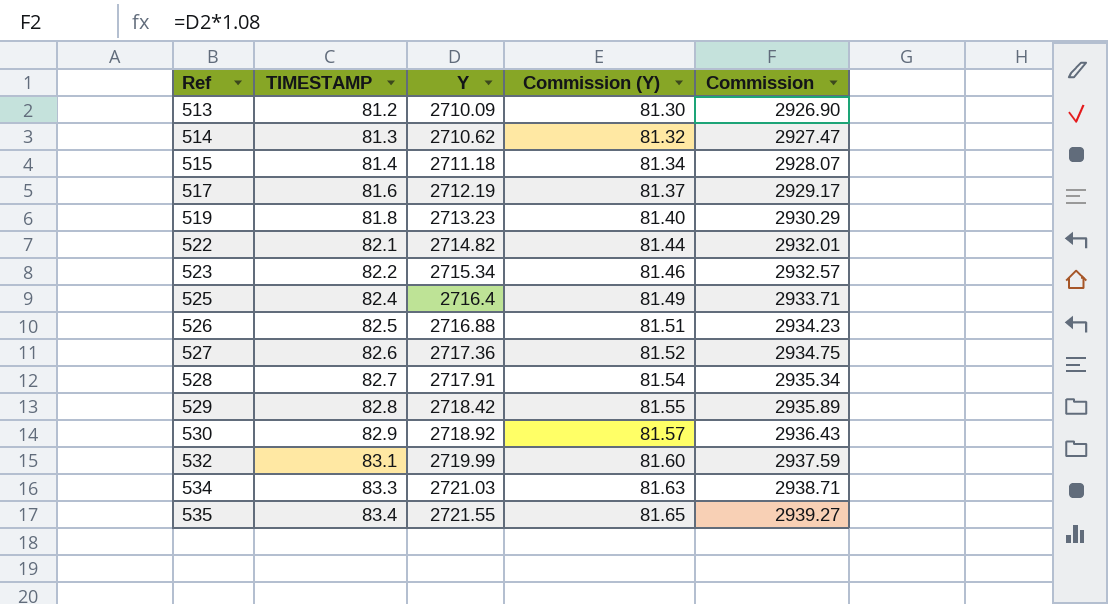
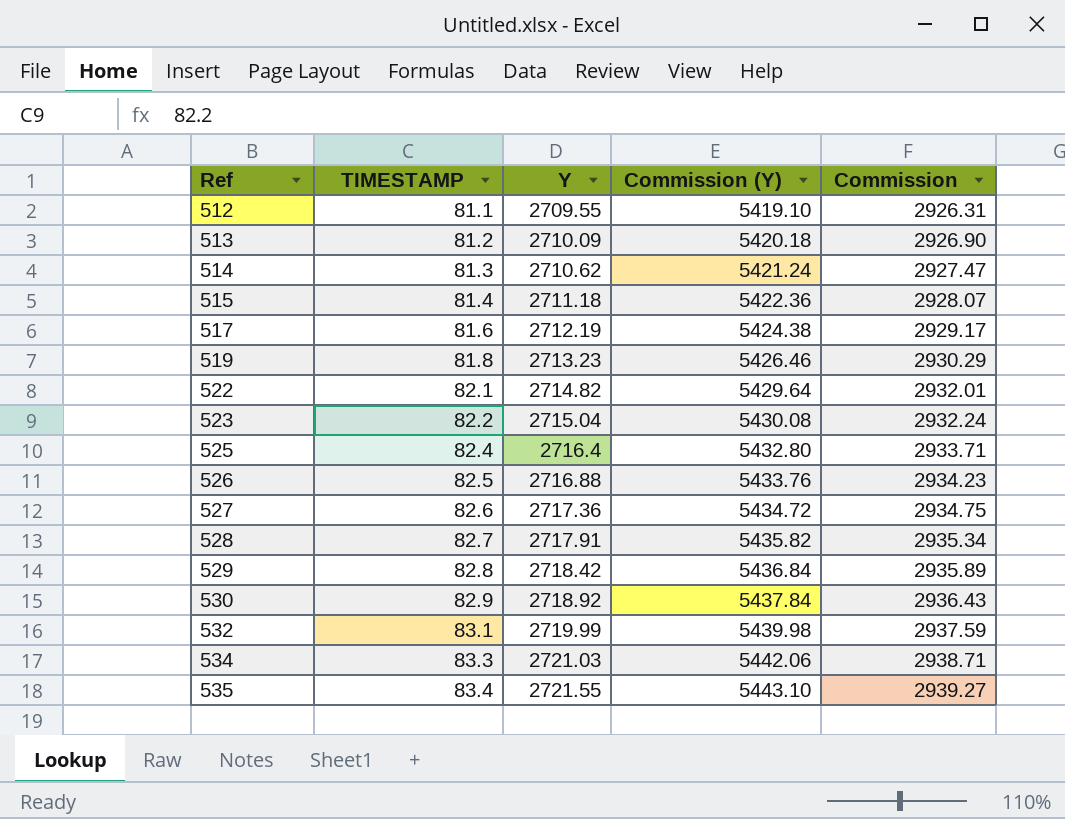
column Commission (Y) | formula: [Y] * 0.03 -> [Y] * 2
row 512: none -> 81.1 | 2709.55 | 5419.10 | 2926.31
523 | Y: 2715.34 -> 2715.04
523 | Commission: 2932.57 -> 2932.24

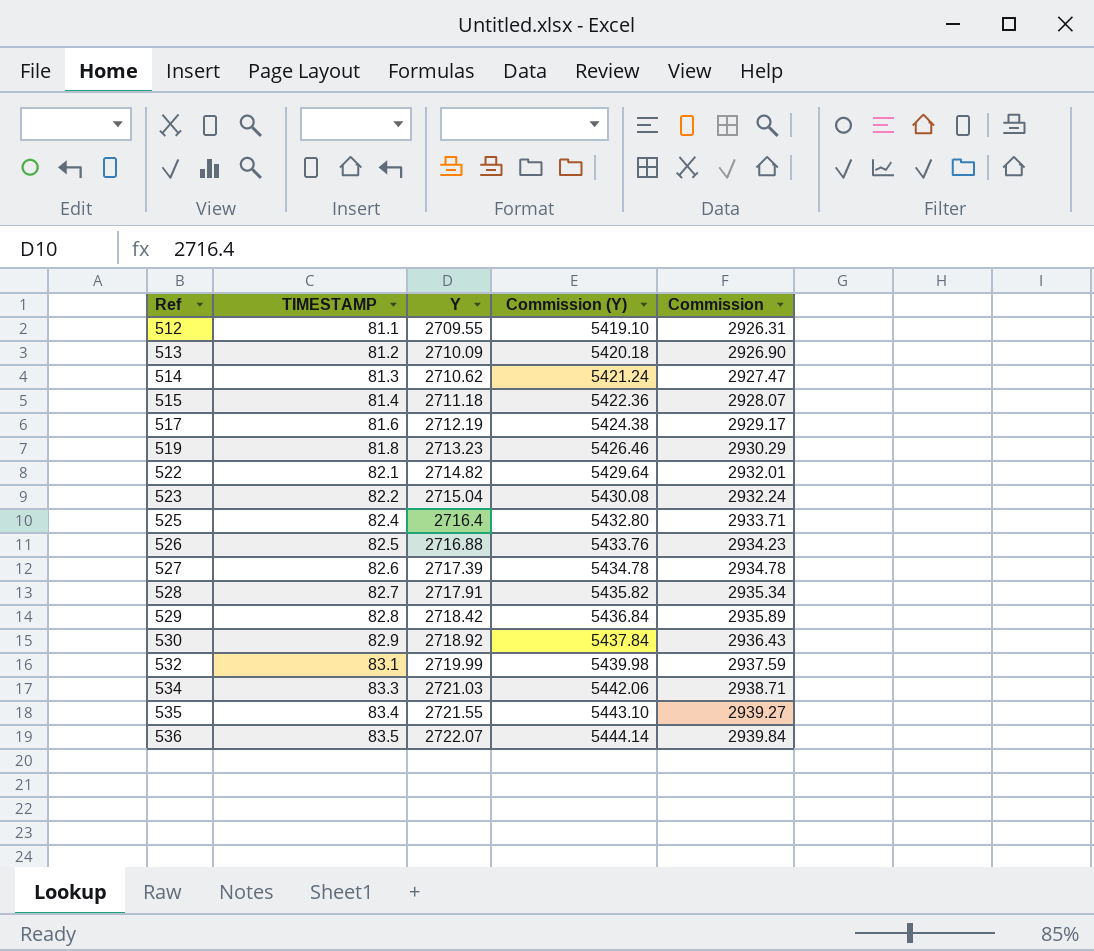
527 | Y: 2717.36 -> 2717.39
527 | Commission (Y): 5434.72 -> 5434.78
527 | Commission: 2934.75 -> 2934.78
row 536: none -> 83.5 | 2722.07 | 5444.14 | 2939.84

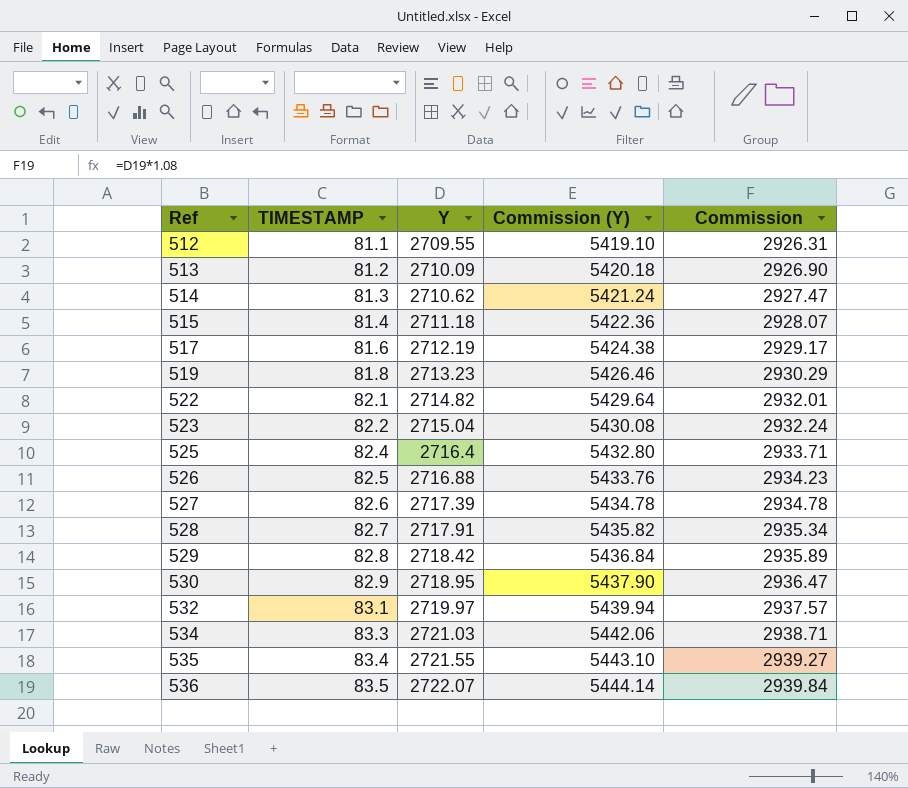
530 | Y: 2718.92 -> 2718.95
530 | Commission (Y): 5437.84 -> 5437.90
530 | Commission: 2936.43 -> 2936.47
532 | Y: 2719.99 -> 2719.97
532 | Commission (Y): 5439.98 -> 5439.94
532 | Commission: 2937.59 -> 2937.57

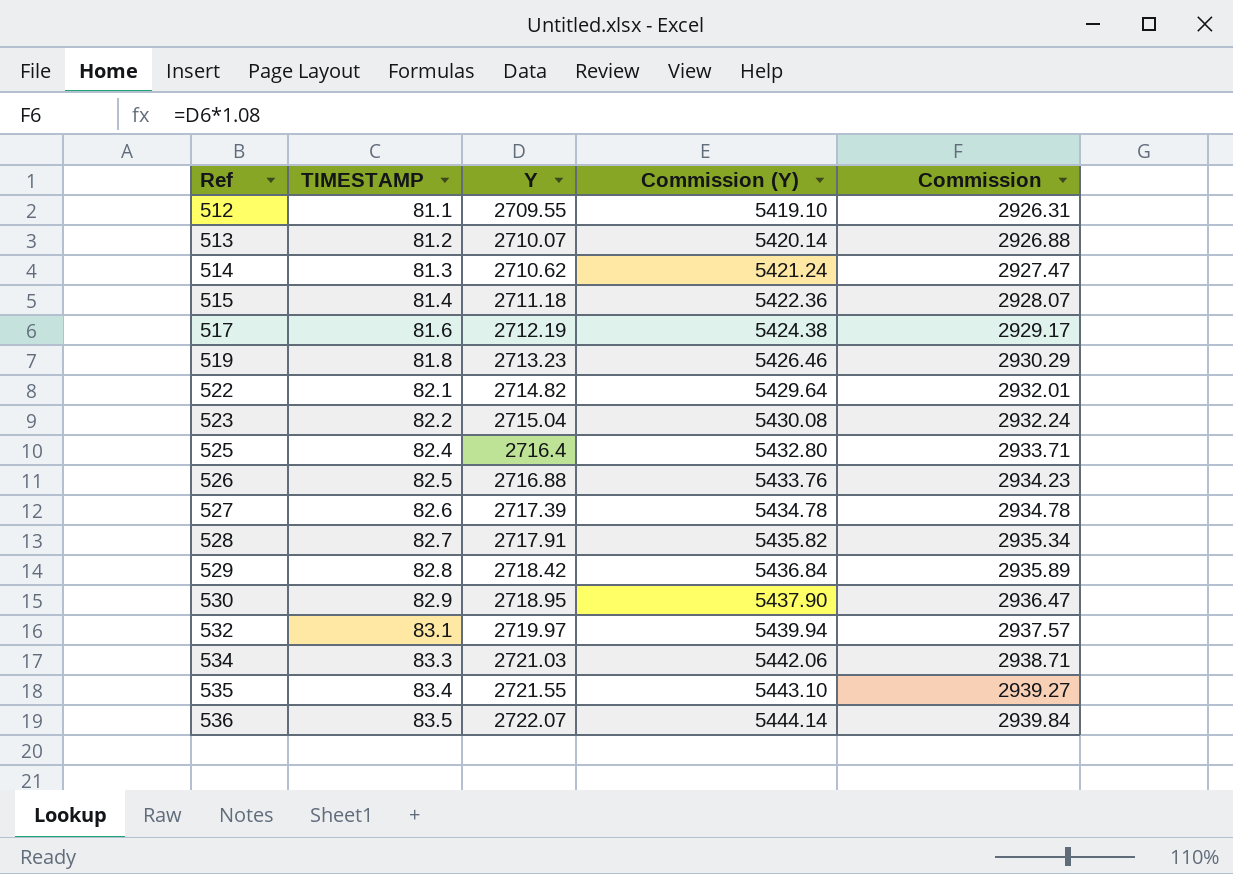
513 | Y: 2710.09 -> 2710.07
513 | Commission (Y): 5420.18 -> 5420.14
513 | Commission: 2926.90 -> 2926.88

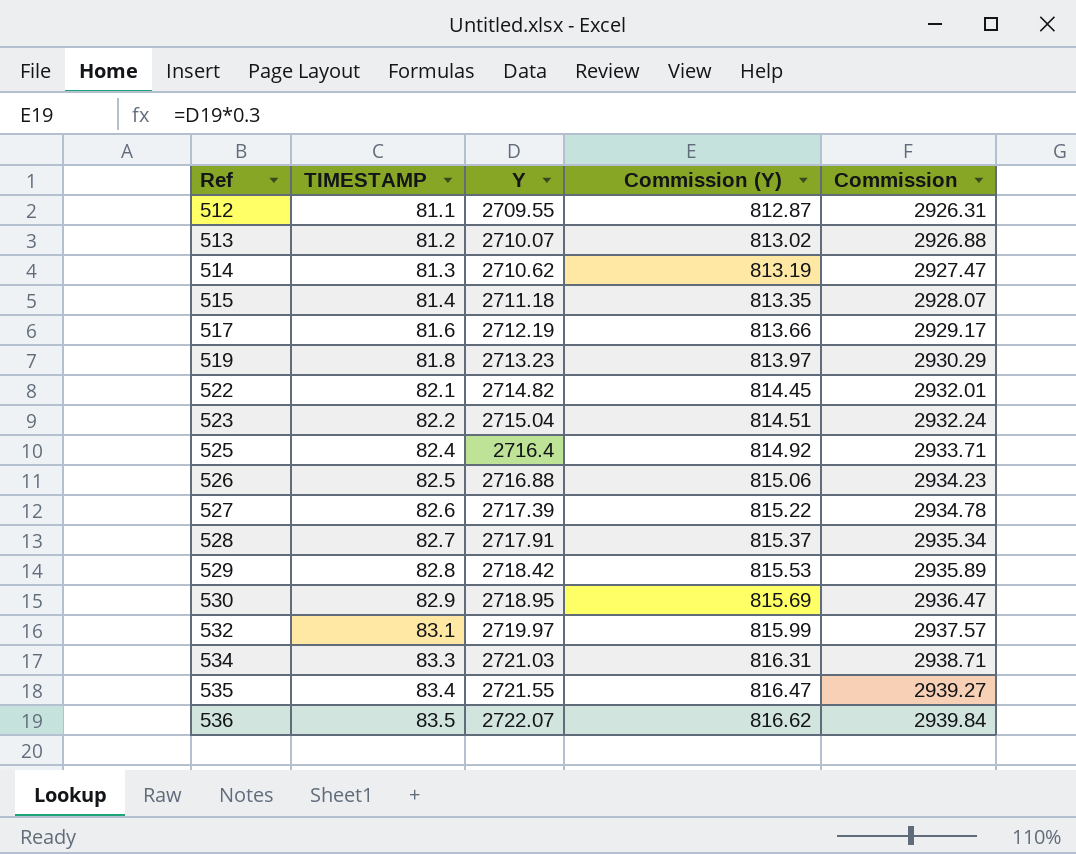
column Commission (Y) | formula: [Y] * 2 -> [Y] * 0.3

